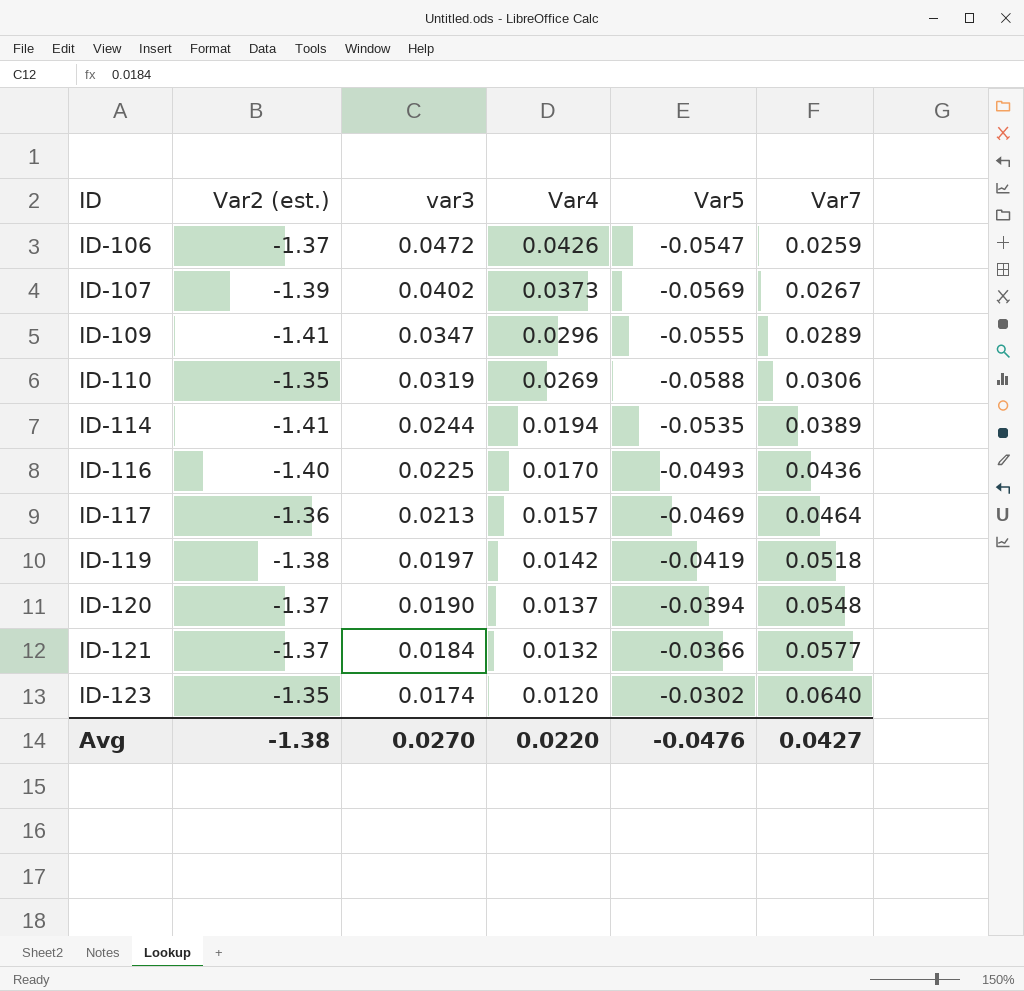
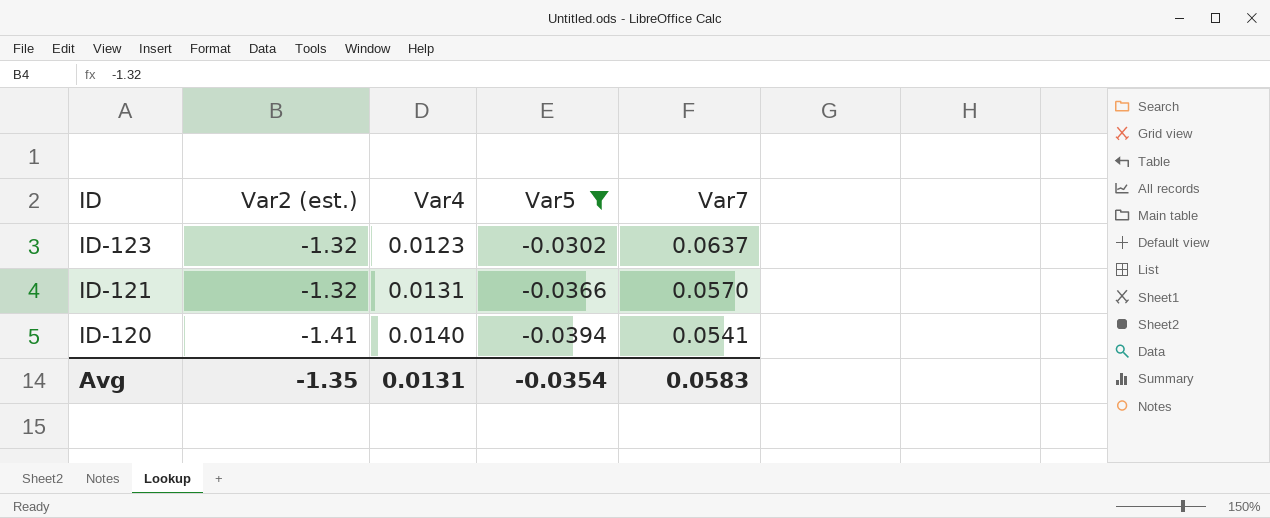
filter: none -> Var5 >= -0.0394
row order: ID ascending -> ID descending
column var3 | position: 3 -> none
ID-123 | Var2 (est.): -1.35 -> -1.32
ID-123 | Var4: 0.0120 -> 0.0123
ID-123 | Var7: 0.0640 -> 0.0637
ID-121 | Var2 (est.): -1.37 -> -1.32
ID-121 | Var4: 0.0132 -> 0.0131
ID-121 | Var7: 0.0577 -> 0.0570
ID-120 | Var2 (est.): -1.37 -> -1.41
ID-120 | Var4: 0.0137 -> 0.0140
ID-120 | Var7: 0.0548 -> 0.0541
Avg | Var2 (est.): -1.38 -> -1.35
Avg | Var4: 0.0220 -> 0.0131
Avg | Var5: -0.0476 -> -0.0354
Avg | Var7: 0.0427 -> 0.0583

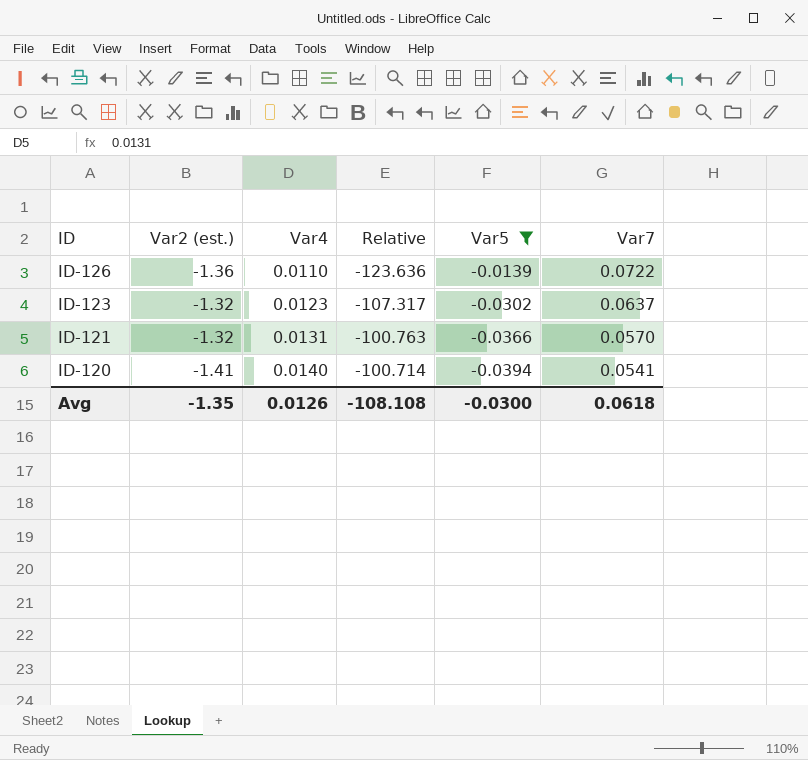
column Relative | formula: none -> [Var2 (est.)] / [Var4]
row ID-126: none -> -1.36 | 0.0110 | -123.636 | -0.0139 | 0.0722
Avg | Var4: 0.0131 -> 0.0126
Avg | Var5: -0.0354 -> -0.0300
Avg | Var7: 0.0583 -> 0.0618

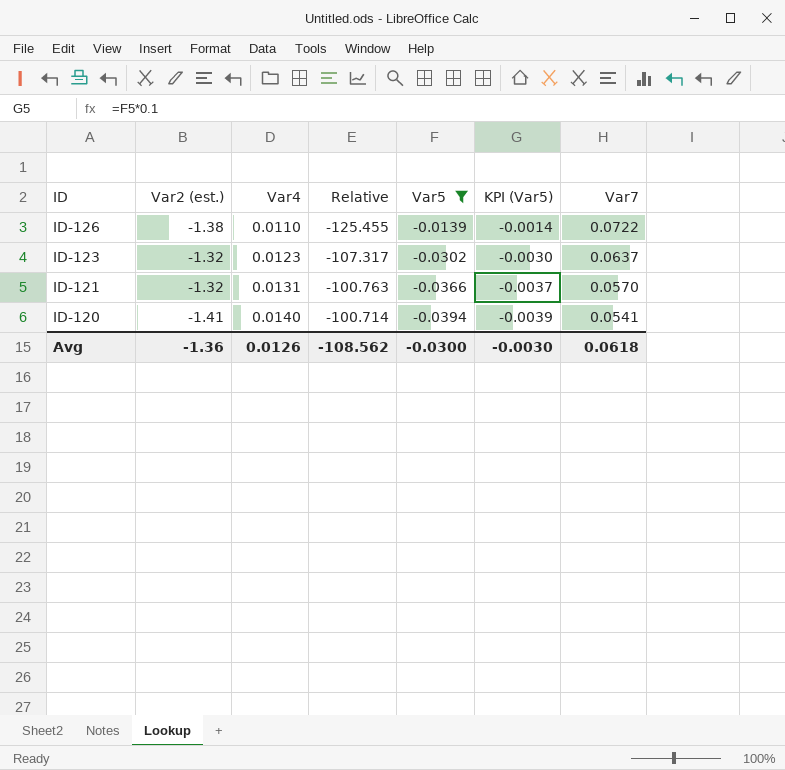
column KPI (Var5) | formula: none -> [Var5] * 0.1
ID-126 | Var2 (est.): -1.36 -> -1.38
ID-126 | Relative: -123.636 -> -125.455
Avg | Var2 (est.): -1.35 -> -1.36
Avg | Relative: -108.108 -> -108.562

